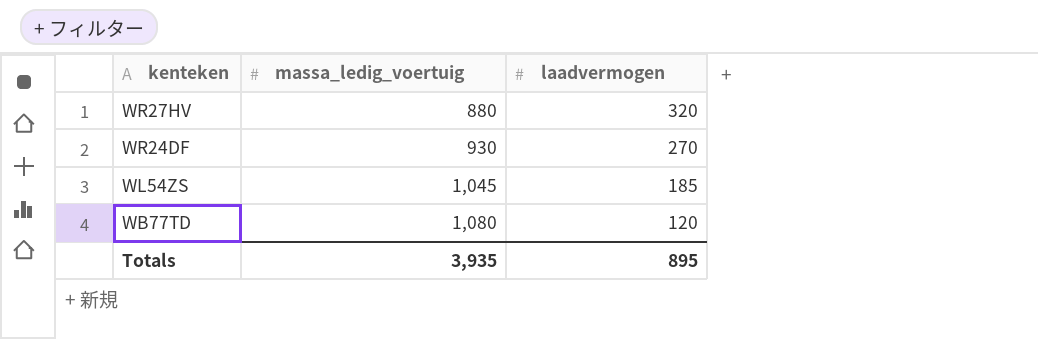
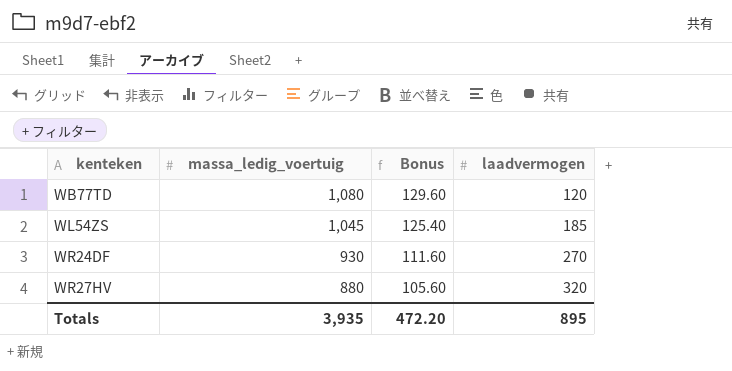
row order: kenteken descending -> kenteken ascending
column Bonus | formula: none -> [massa_ledig_voertuig] * 0.12

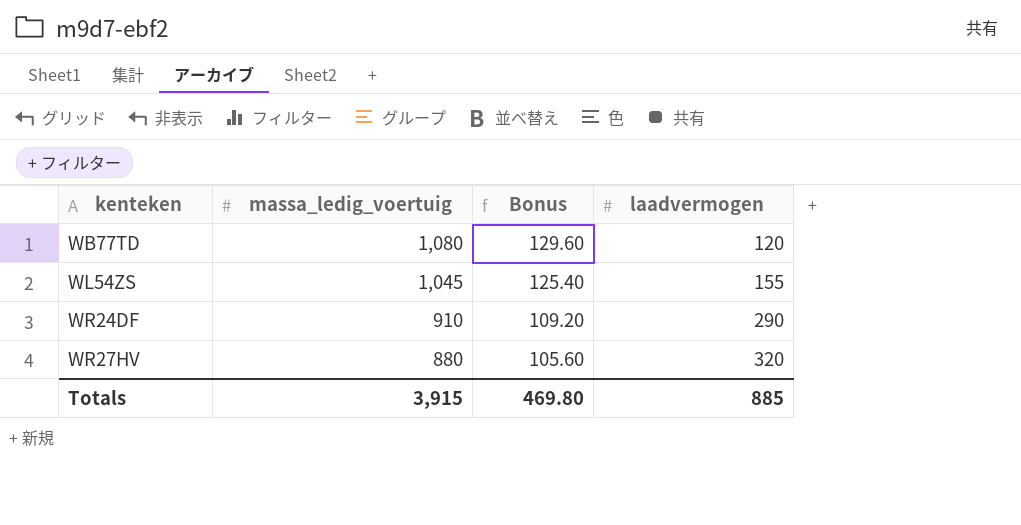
WL54ZS | laadvermogen: 185 -> 155
WR24DF | massa_ledig_voertuig: 930 -> 910
WR24DF | Bonus: 111.60 -> 109.20
WR24DF | laadvermogen: 270 -> 290
Totals | massa_ledig_voertuig: 3,935 -> 3,915
Totals | Bonus: 472.20 -> 469.80
Totals | laadvermogen: 895 -> 885

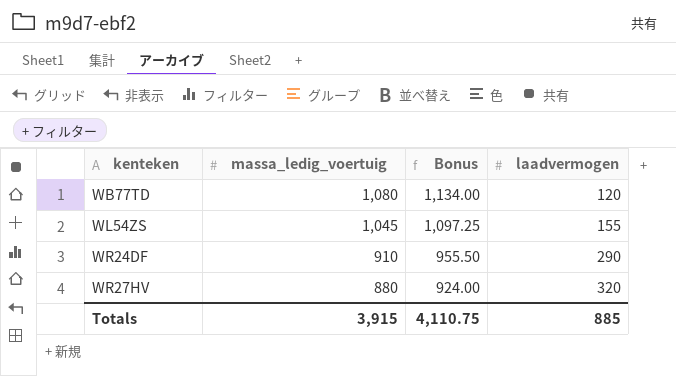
column Bonus | formula: [massa_ledig_voertuig] * 0.12 -> [massa_ledig_voertuig] * 1.05
Totals | Bonus: 469.80 -> 4,110.75

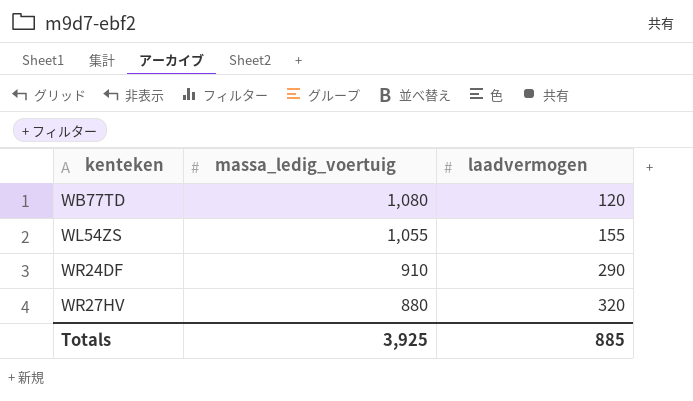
column Bonus | formula: [massa_ledig_voertuig] * 1.05 -> none
WL54ZS | massa_ledig_voertuig: 1,045 -> 1,055
Totals | massa_ledig_voertuig: 3,915 -> 3,925

